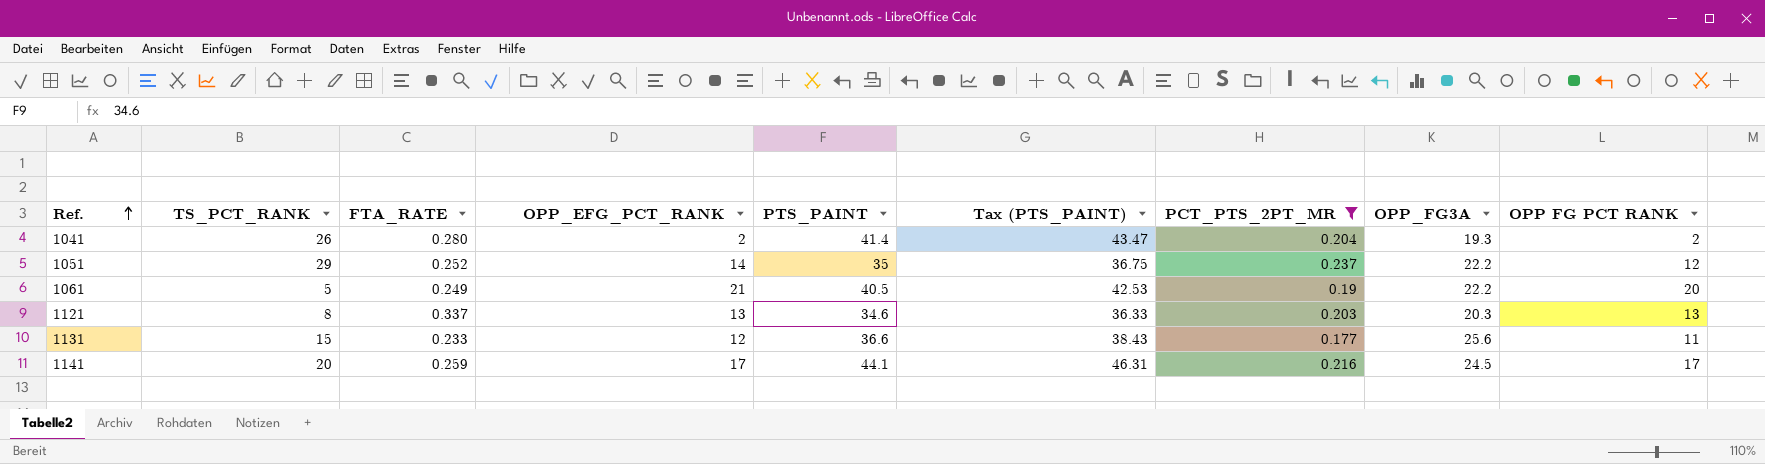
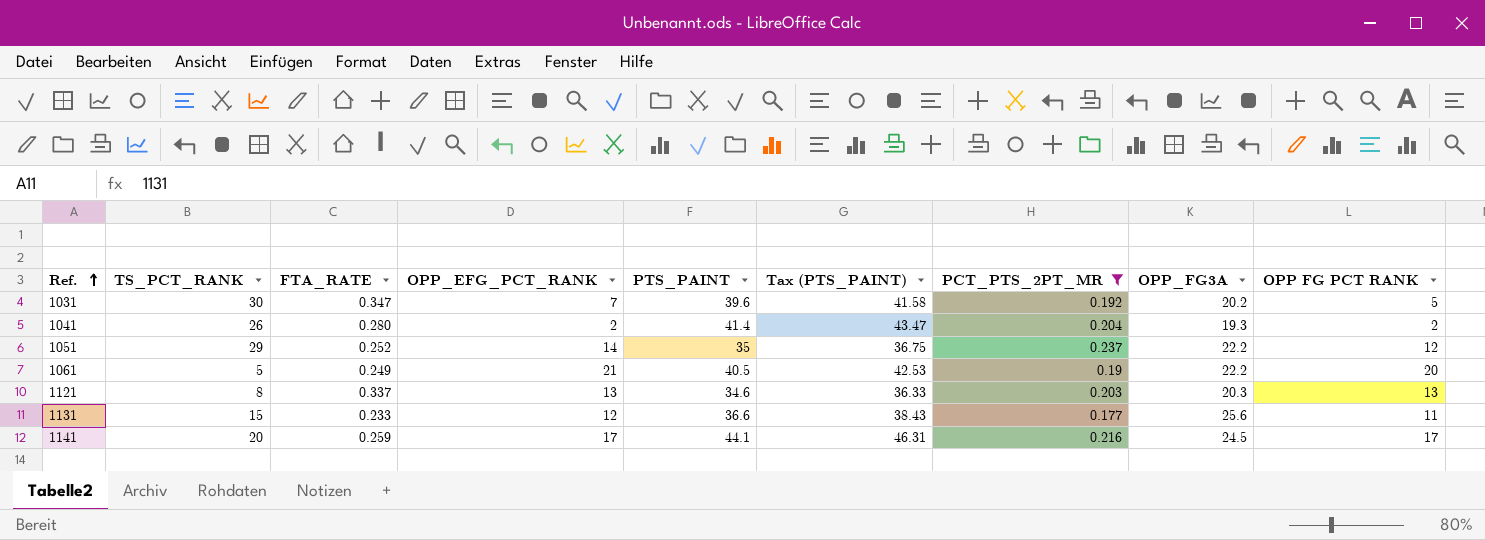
row 1031: none -> 30 | 0.347 | 7 | 39.6 | 41.58 | 0.192 | 20.2 | 5

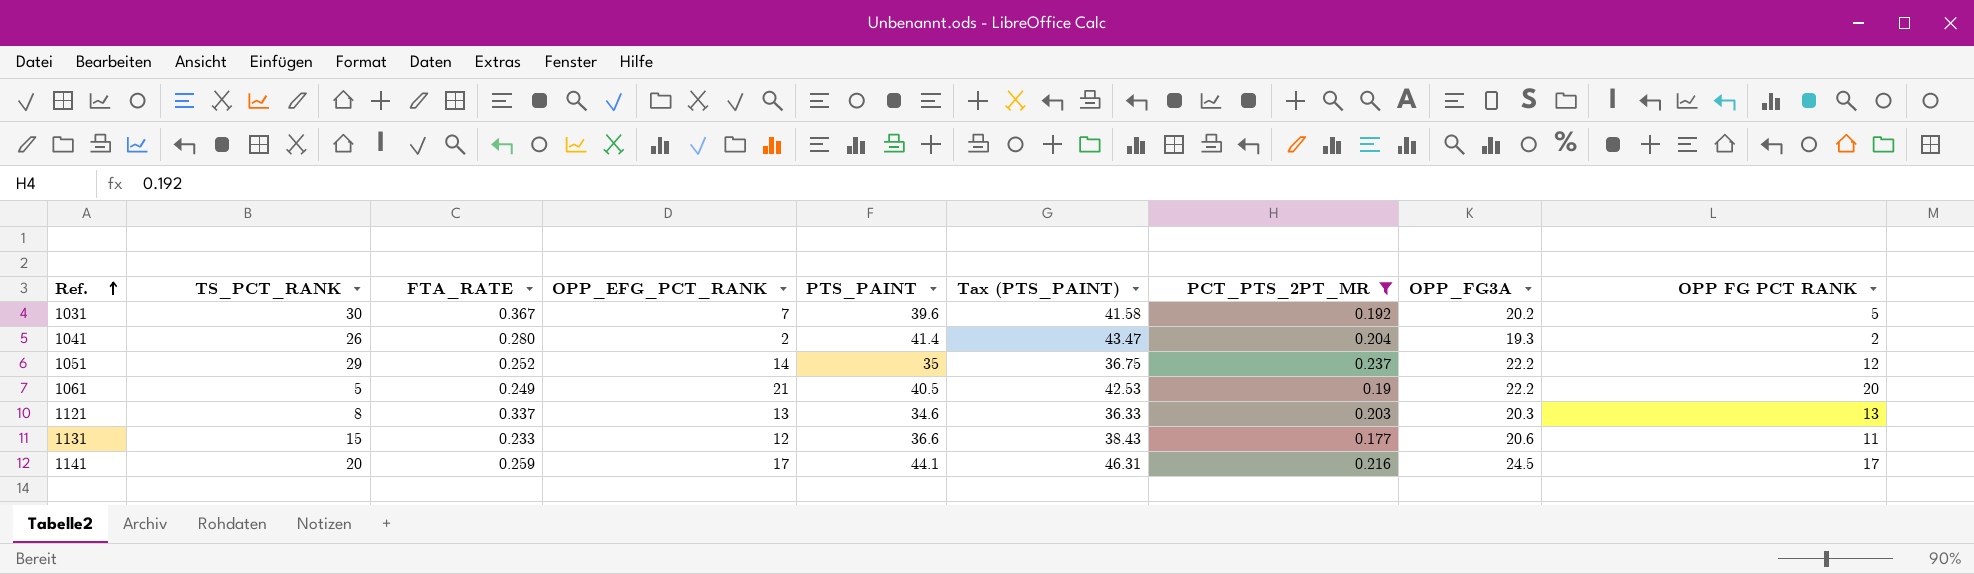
1031 | FTA_RATE: 0.347 -> 0.367
1131 | OPP_FG3A: 25.6 -> 20.6

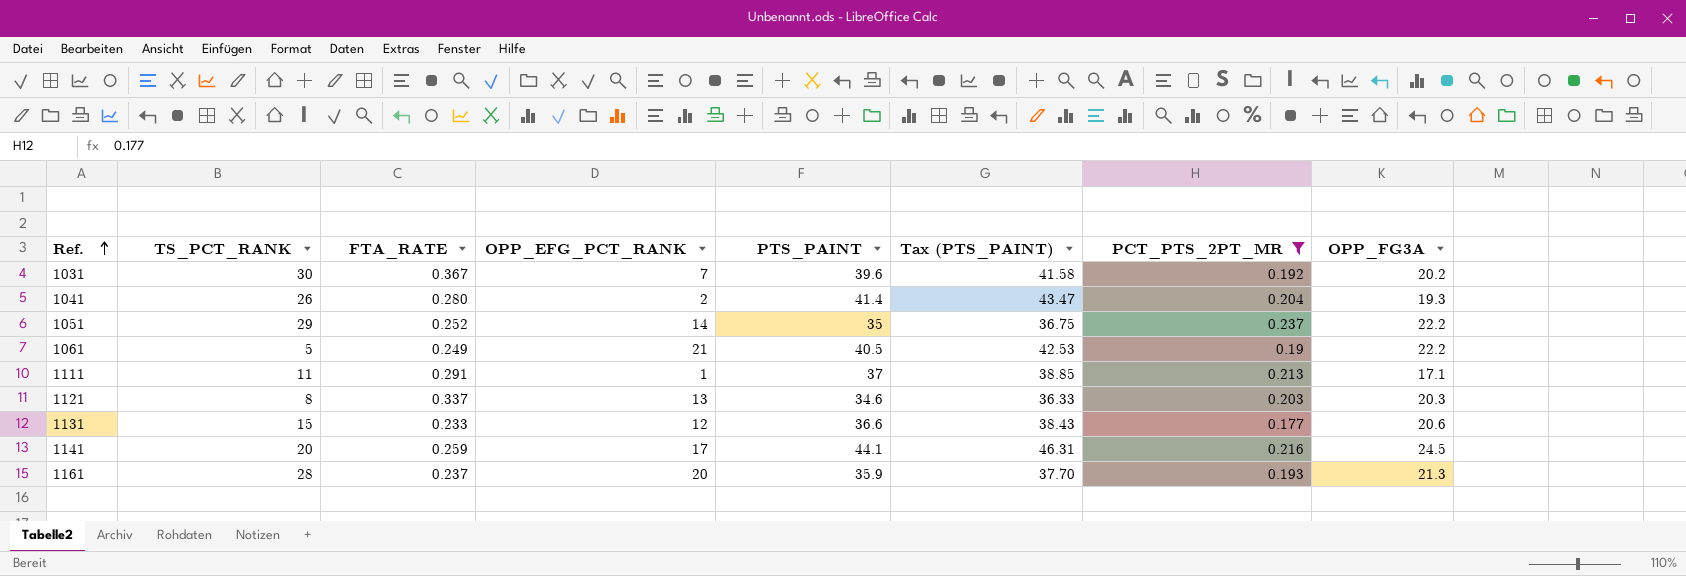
column OPP FG PCT RANK | position: 9 -> none
row 1111: none -> 11 | 0.291 | 1 | 37 | 38.85 | 0.213 | 17.1
row 1161: none -> 28 | 0.237 | 20 | 35.9 | 37.70 | 0.193 | 21.3

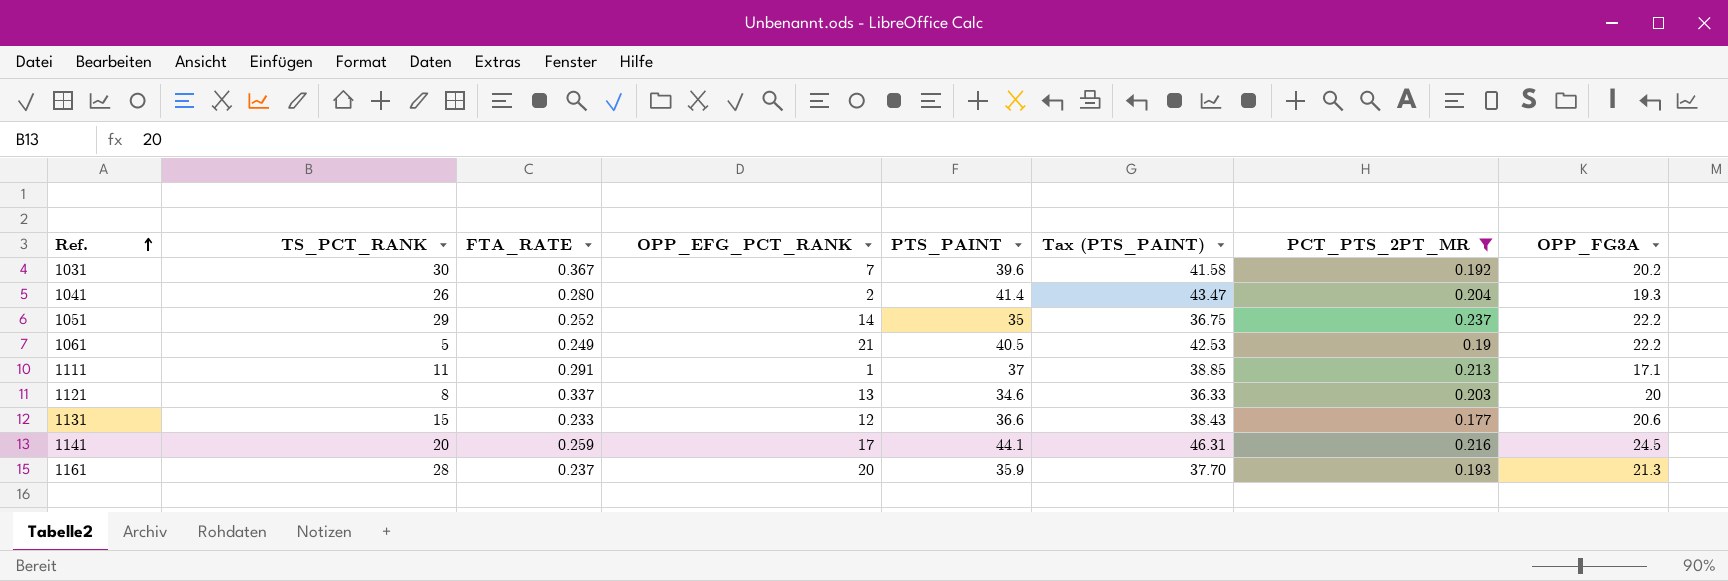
1121 | OPP_FG3A: 20.3 -> 20

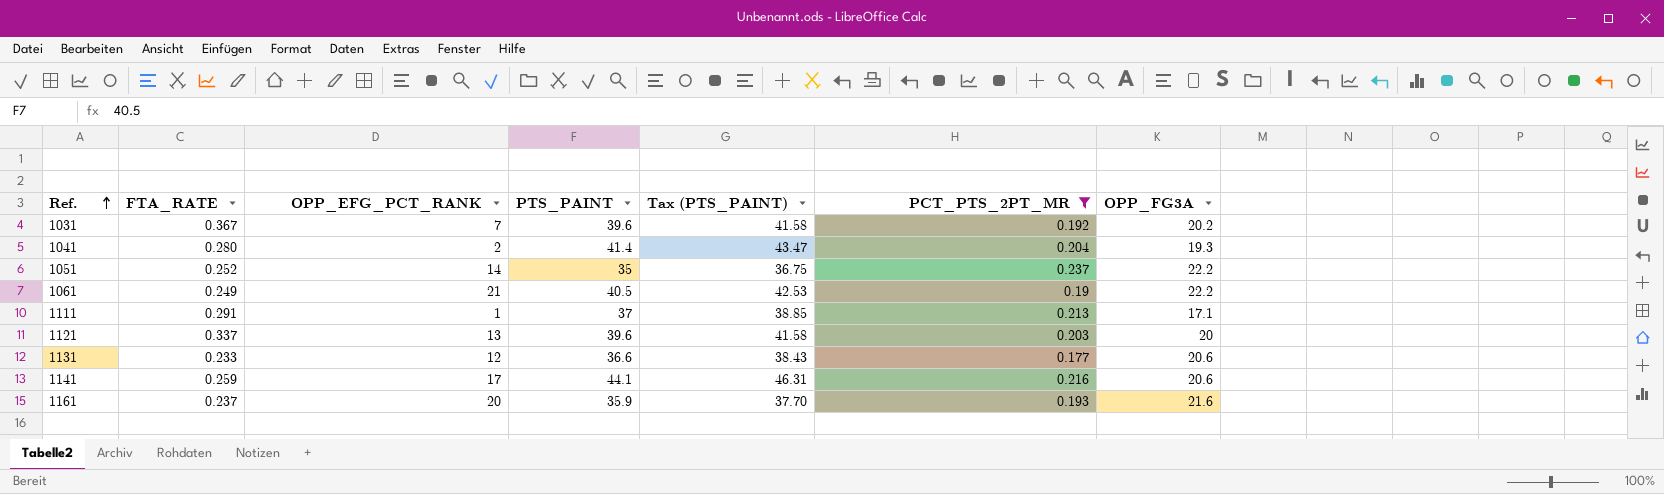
column TS_PCT_RANK | position: 2 -> none
1121 | PTS_PAINT: 34.6 -> 39.6
1121 | Tax (PTS_PAINT): 36.33 -> 41.58
1141 | OPP_FG3A: 24.5 -> 20.6
1161 | OPP_FG3A: 21.3 -> 21.6

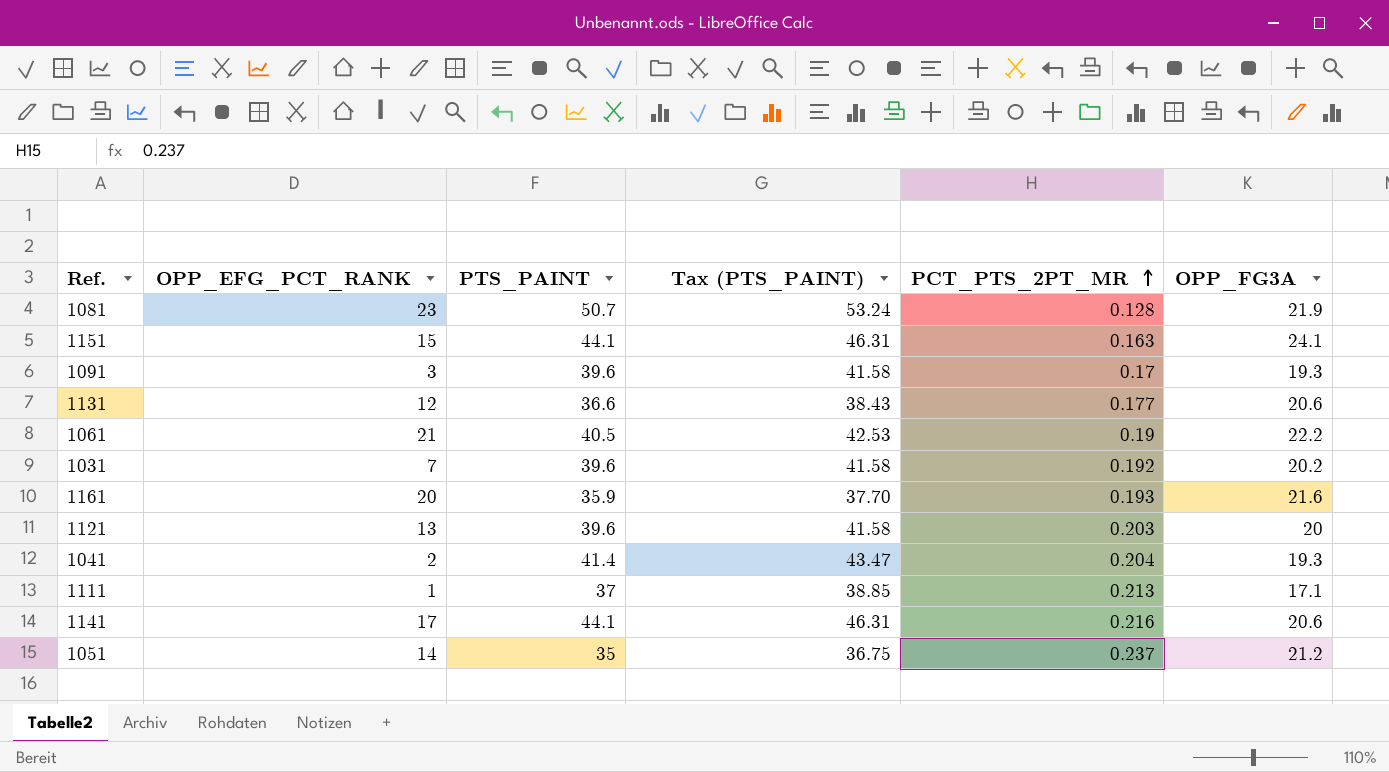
filter: PCT_PTS_2PT_MR >= 0.177 -> none
row order: Ref. ascending -> PCT_PTS_2PT_MR ascending
column FTA_RATE | position: 2 -> none
1051 | OPP_FG3A: 22.2 -> 21.2

